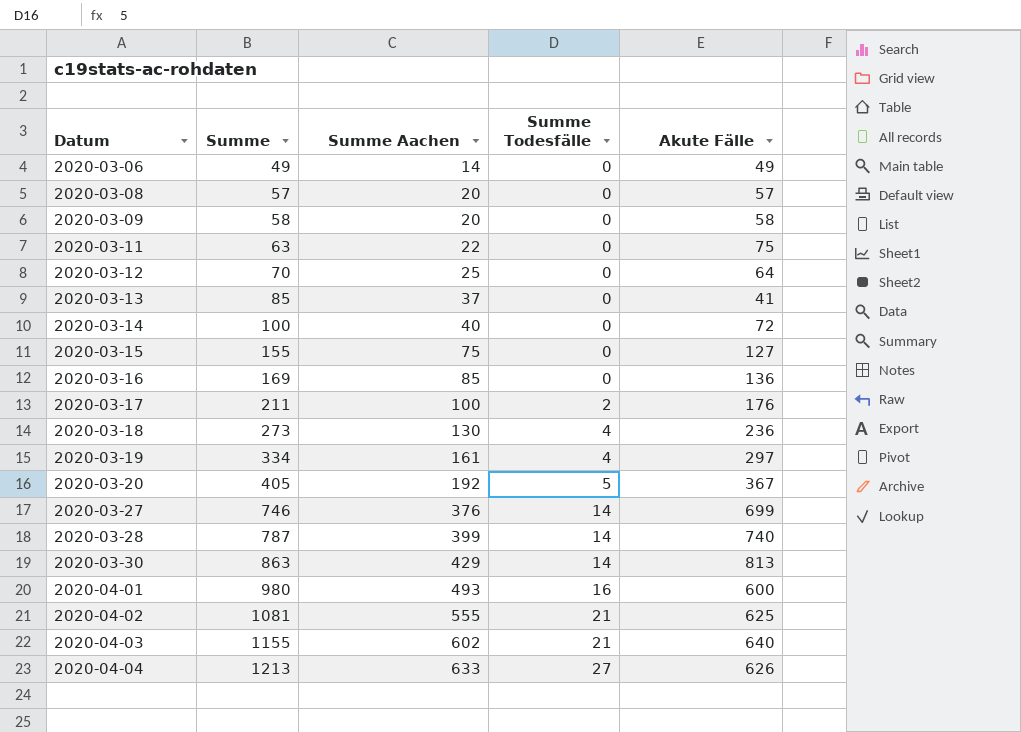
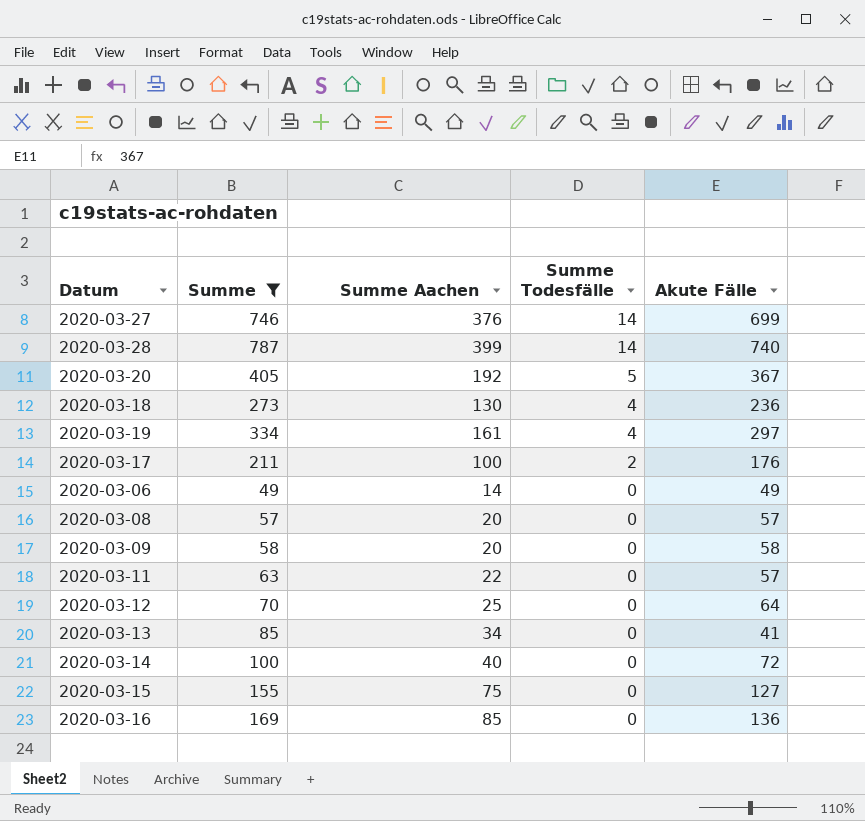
filter: none -> Summe <= 787
row order: Datum ascending -> Summe Todesfälle descending
2020-03-11 | Akute Fälle: 75 -> 57
2020-03-13 | Summe Aachen: 37 -> 34

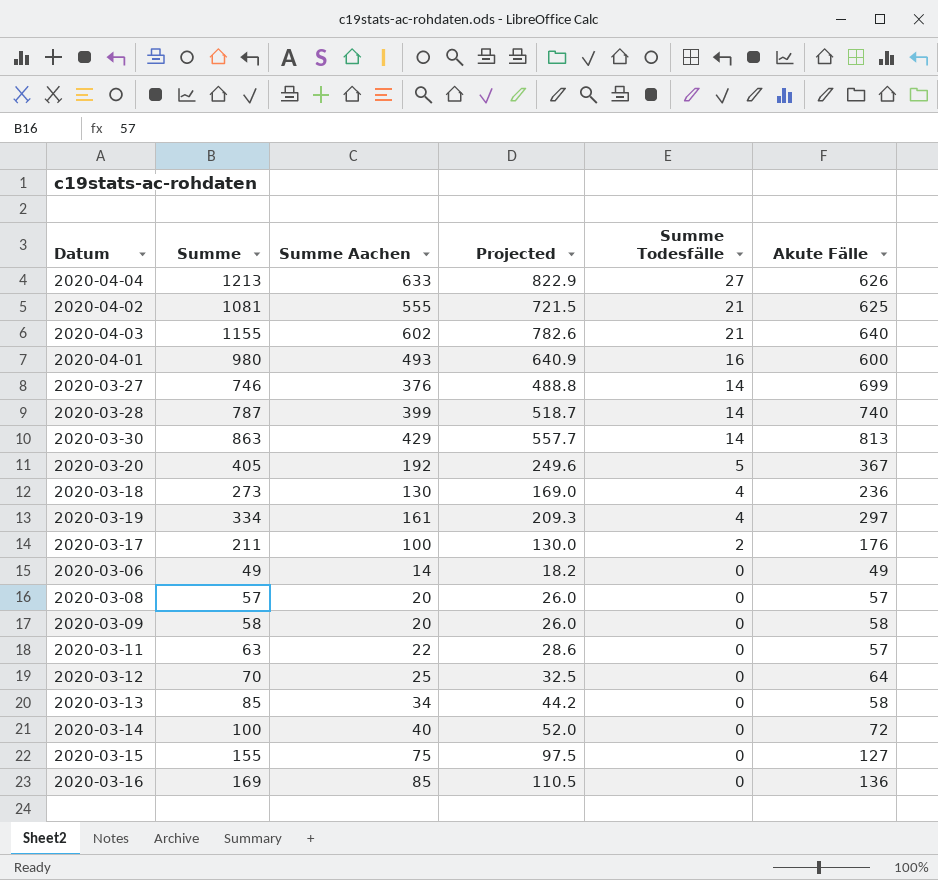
filter: Summe <= 787 -> none
column Projected | formula: none -> [Summe Aachen] * 1.3
2020-03-13 | Akute Fälle: 41 -> 58

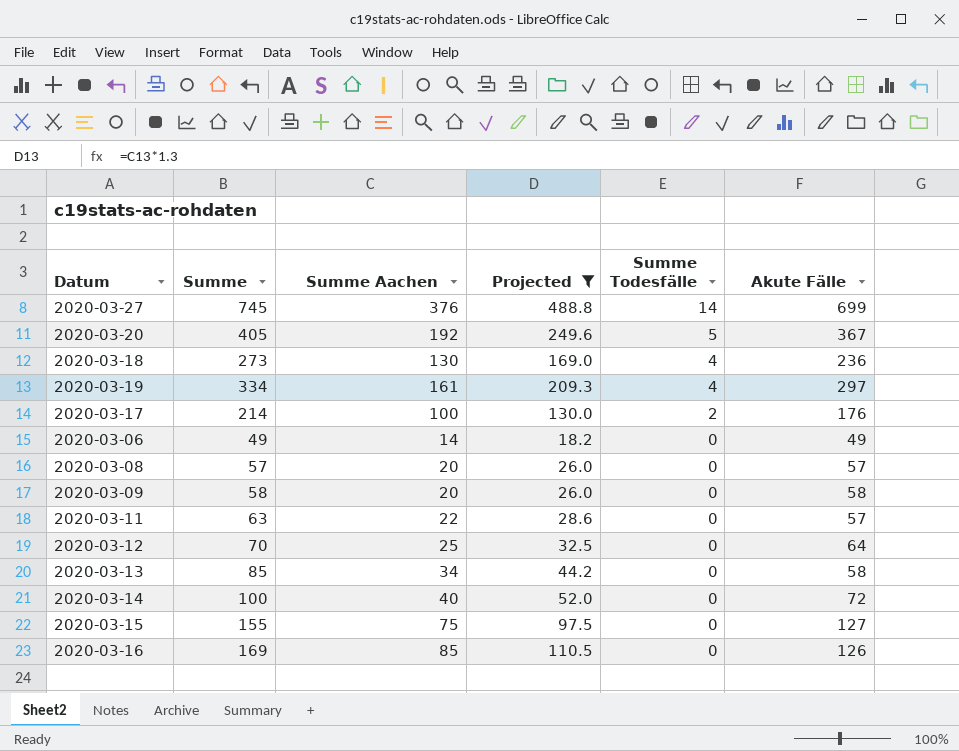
filter: none -> Projected <= 488.8
2020-03-27 | Summe: 746 -> 745
2020-03-17 | Summe: 211 -> 214
2020-03-16 | Akute Fälle: 136 -> 126

